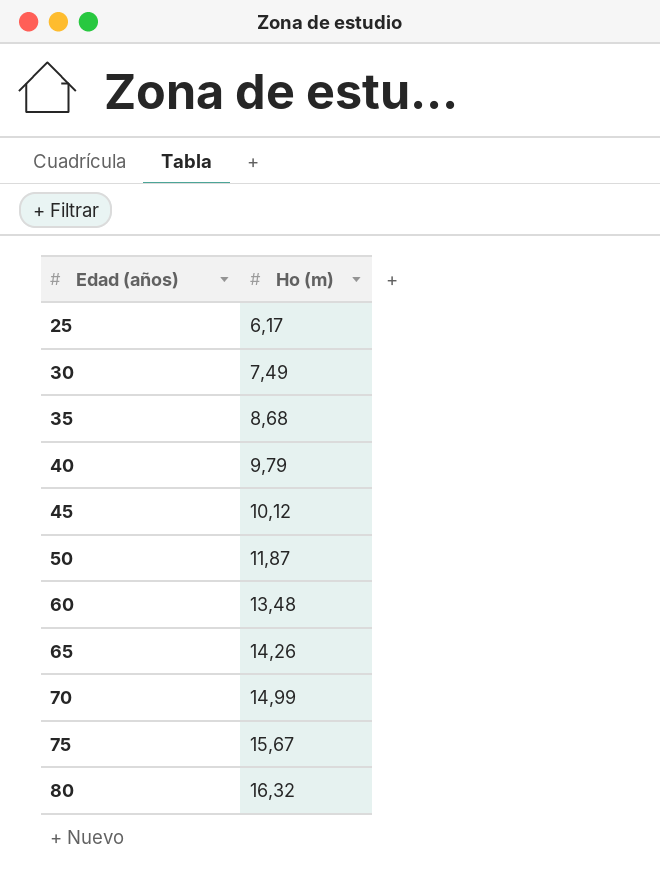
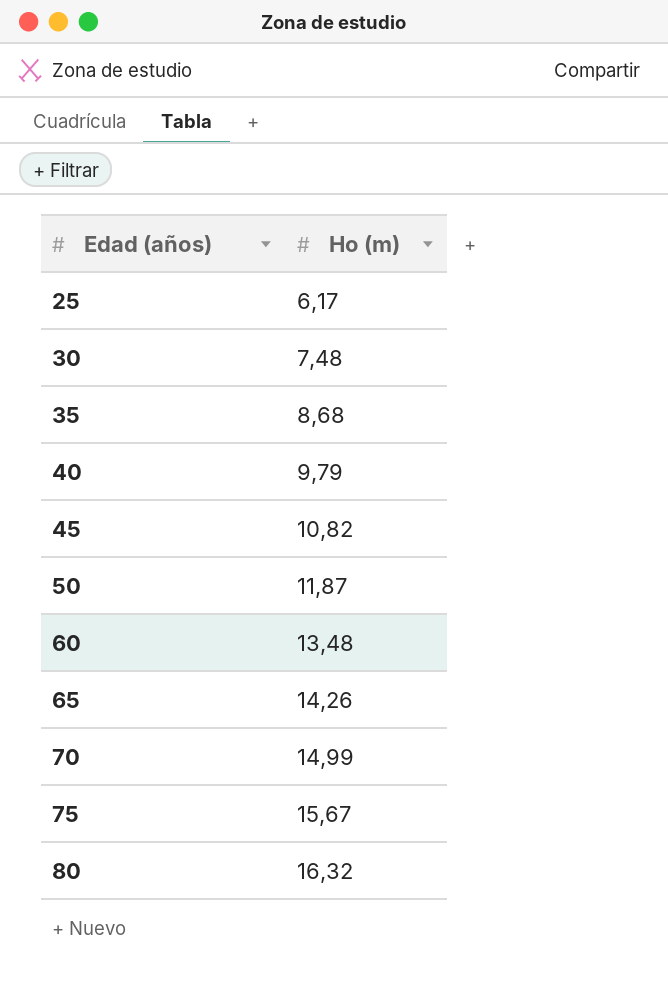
30 | Ho (m): 7,49 -> 7,48
45 | Ho (m): 10,12 -> 10,82

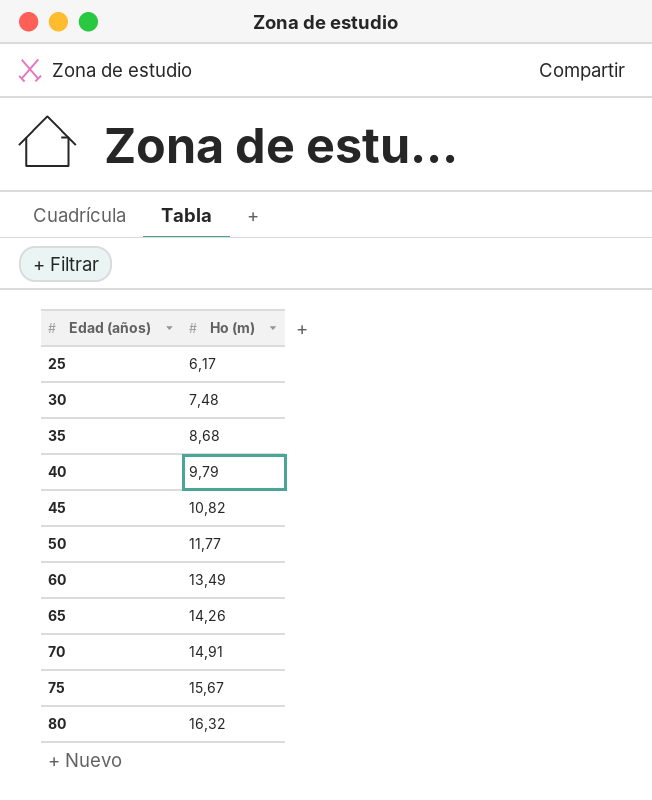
50 | Ho (m): 11,87 -> 11,77
60 | Ho (m): 13,48 -> 13,49
70 | Ho (m): 14,99 -> 14,91

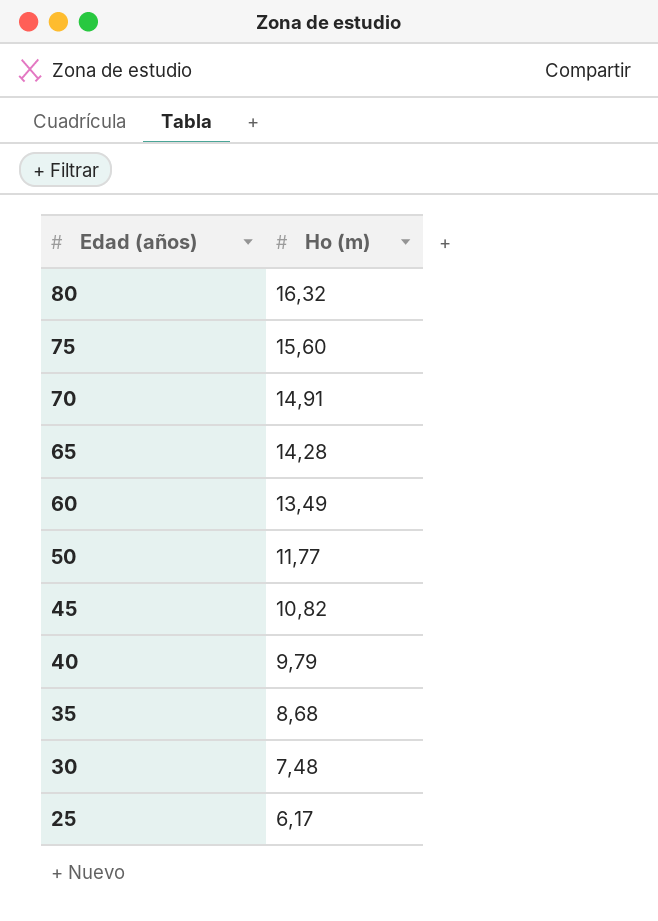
row order: Edad (años) ascending -> Edad (años) descending
75 | Ho (m): 15,67 -> 15,60
65 | Ho (m): 14,26 -> 14,28

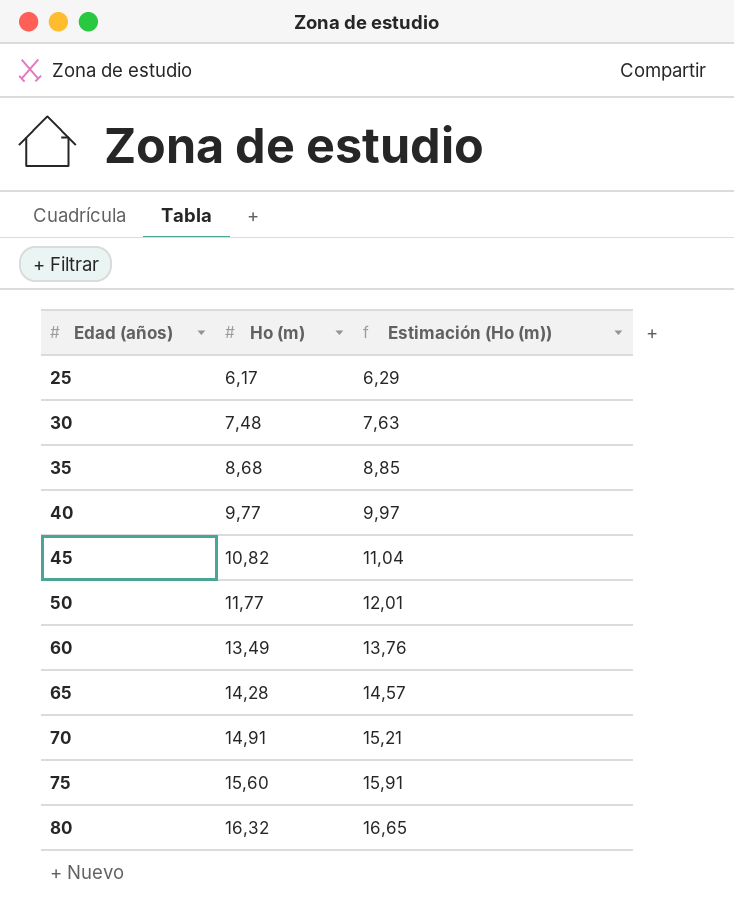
row order: Edad (años) descending -> Edad (años) ascending
column Estimación (Ho (m)) | formula: none -> [Ho (m)] * 1,02
40 | Ho (m): 9,79 -> 9,77

